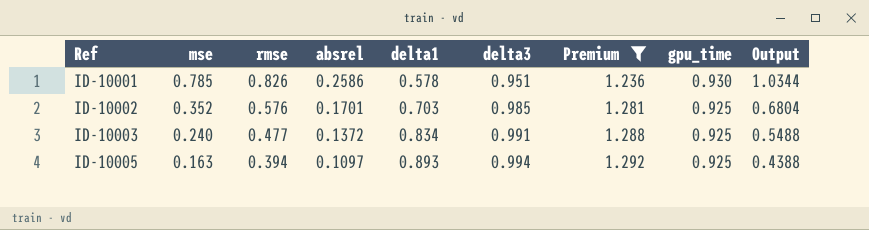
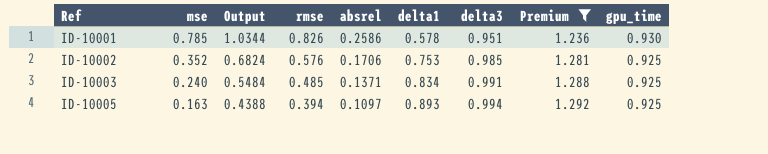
column Output | position: 9 -> 3
ID-10002 | Output: 0.6804 -> 0.6824
ID-10002 | absrel: 0.1701 -> 0.1706
ID-10002 | delta1: 0.703 -> 0.753
ID-10003 | Output: 0.5488 -> 0.5484
ID-10003 | rmse: 0.477 -> 0.485
ID-10003 | absrel: 0.1372 -> 0.1371

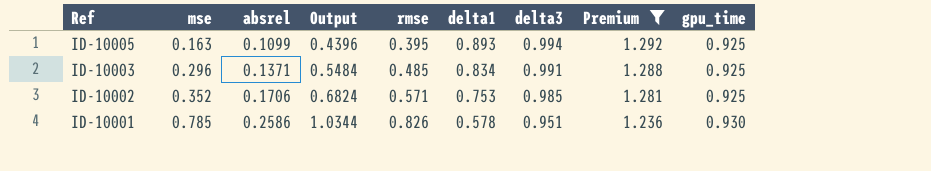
row order: Ref ascending -> Ref descending
column absrel | position: 5 -> 3
ID-10005 | absrel: 0.1097 -> 0.1099
ID-10005 | Output: 0.4388 -> 0.4396
ID-10005 | rmse: 0.394 -> 0.395
ID-10003 | mse: 0.240 -> 0.296
ID-10002 | rmse: 0.576 -> 0.571

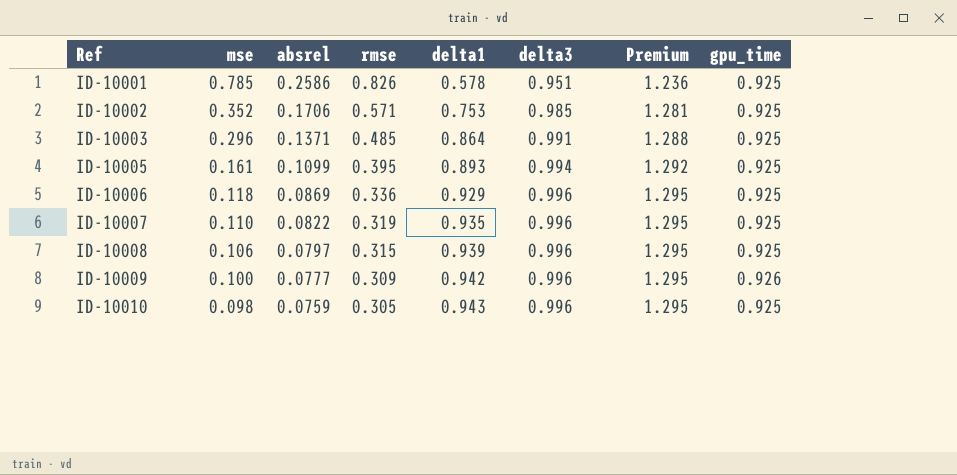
filter: Premium != 1.295 -> none
row order: Ref descending -> Ref ascending
column Output | formula: [absrel] * 4 -> none
ID-10001 | gpu_time: 0.930 -> 0.925
ID-10003 | delta1: 0.834 -> 0.864
ID-10005 | mse: 0.163 -> 0.161

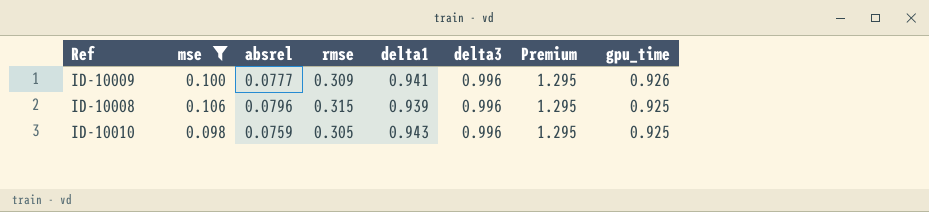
filter: none -> mse <= 0.106
row order: Ref ascending -> gpu_time descending
ID-10009 | delta1: 0.942 -> 0.941
ID-10008 | absrel: 0.0797 -> 0.0796

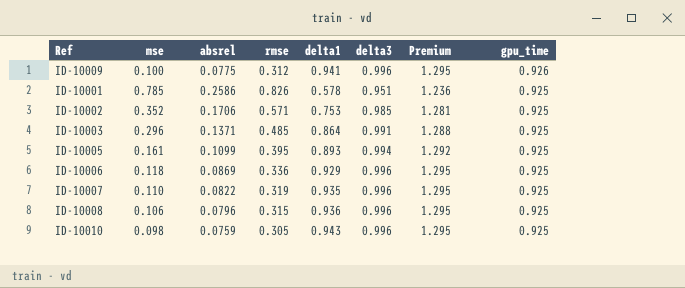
filter: mse <= 0.106 -> none
ID-10009 | absrel: 0.0777 -> 0.0775
ID-10009 | rmse: 0.309 -> 0.312
ID-10008 | delta1: 0.939 -> 0.936

